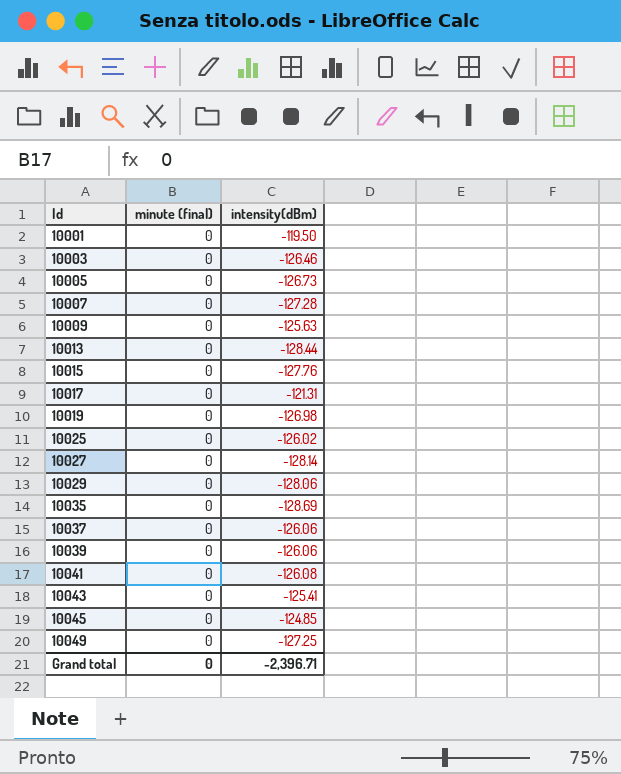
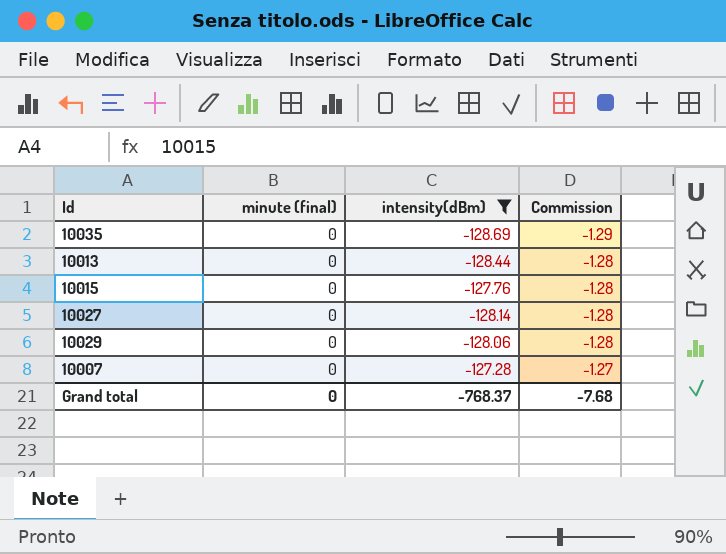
filter: none -> intensity(dBm) <= -127.28
row order: Id ascending -> Commission ascending
column Commission | formula: none -> [intensity(dBm)] * 0.01
Grand total | intensity(dBm): -2,396.71 -> -768.37

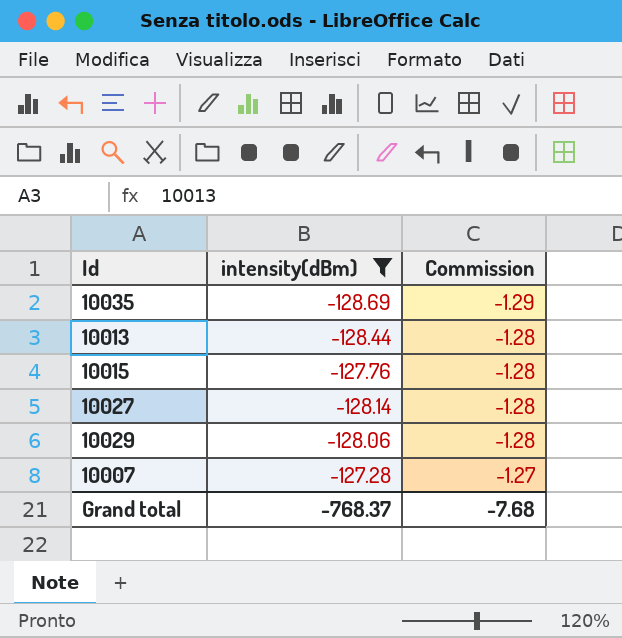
column minute (final) | position: 2 -> none

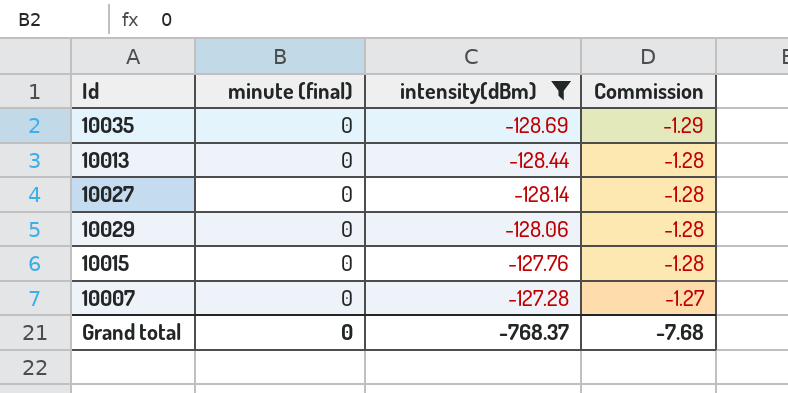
row order: Commission ascending -> intensity(dBm) ascending
column minute (final) | position: none -> 2

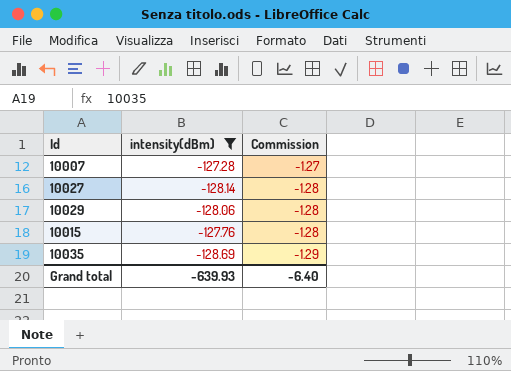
row order: intensity(dBm) ascending -> Commission descending
column minute (final) | position: 2 -> none
row 10013: 0 | -128.44 | -1.28 -> none
Grand total | intensity(dBm): -768.37 -> -639.93
Grand total | Commission: -7.68 -> -6.40

